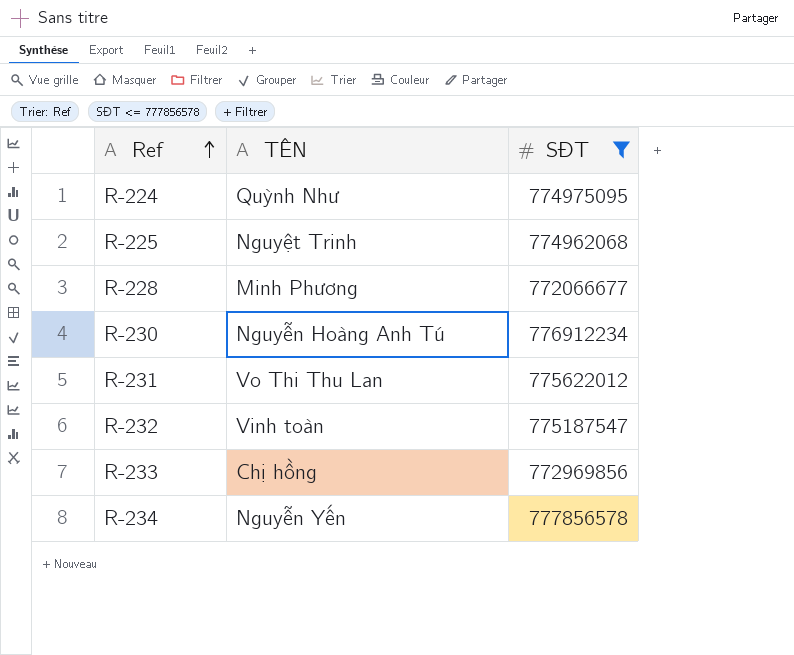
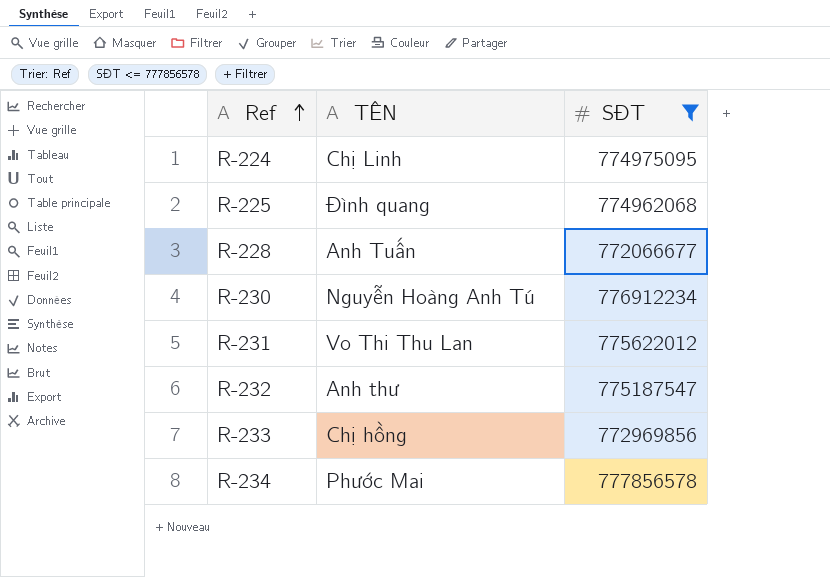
R-224 | TÊN: Quỳnh Như -> Chị Linh
R-225 | TÊN: Nguyệt Trinh -> Đình quang
R-228 | TÊN: Minh Phương -> Anh Tuấn
R-232 | TÊN: Vinh toàn -> Anh thư
R-234 | TÊN: Nguyễn Yến -> Phước Mai

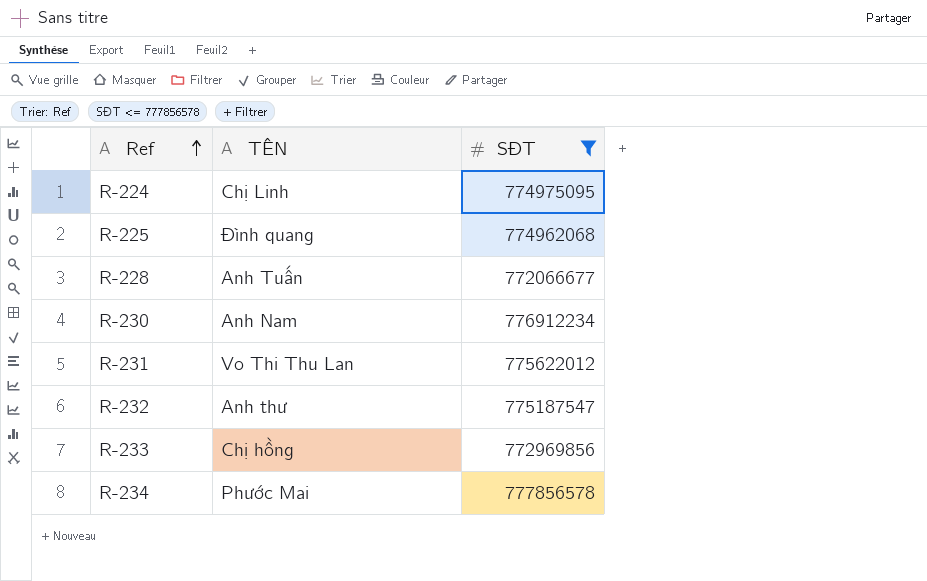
R-230 | TÊN: Nguyễn Hoàng Anh Tú -> Anh Nam

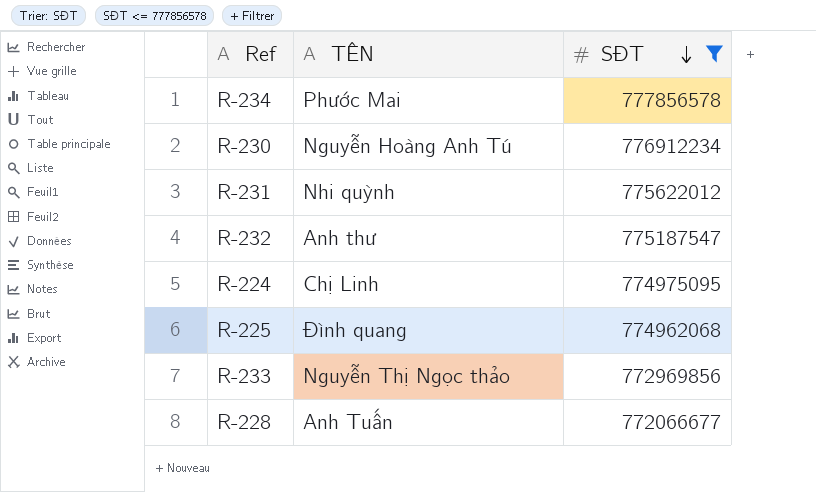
row order: Ref ascending -> SĐT descending
R-230 | TÊN: Anh Nam -> Nguyễn Hoàng Anh Tú
R-231 | TÊN: Vo Thi Thu Lan -> Nhi quỳnh
R-233 | TÊN: Chị hồng -> Nguyễn Thị Ngọc thảo

